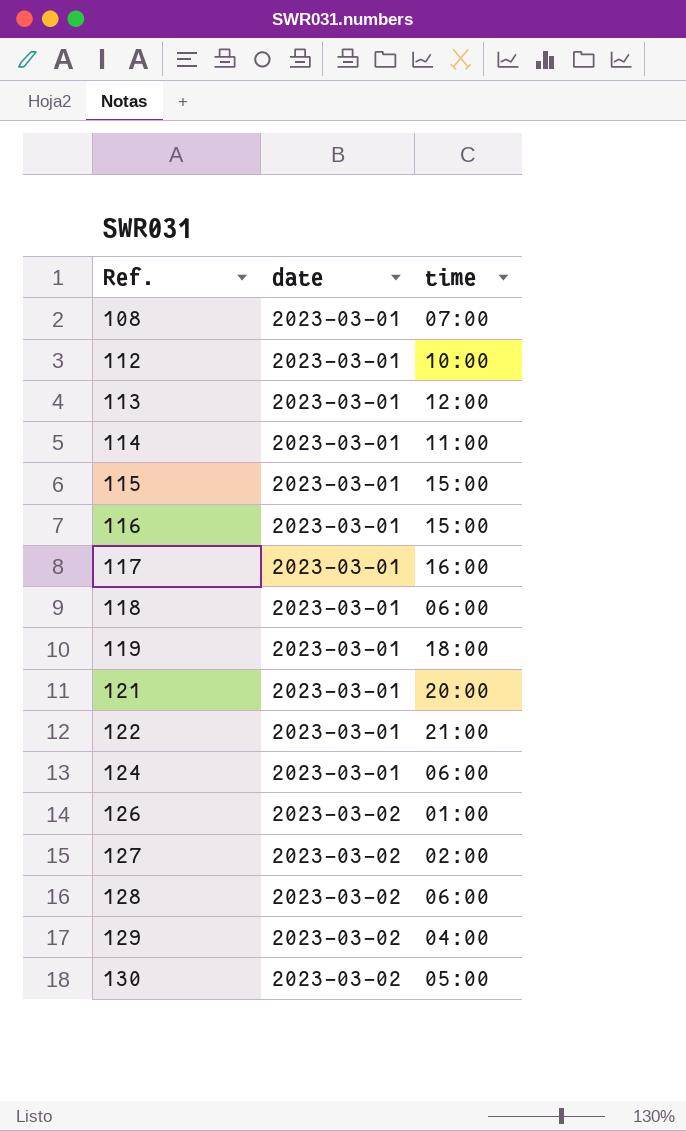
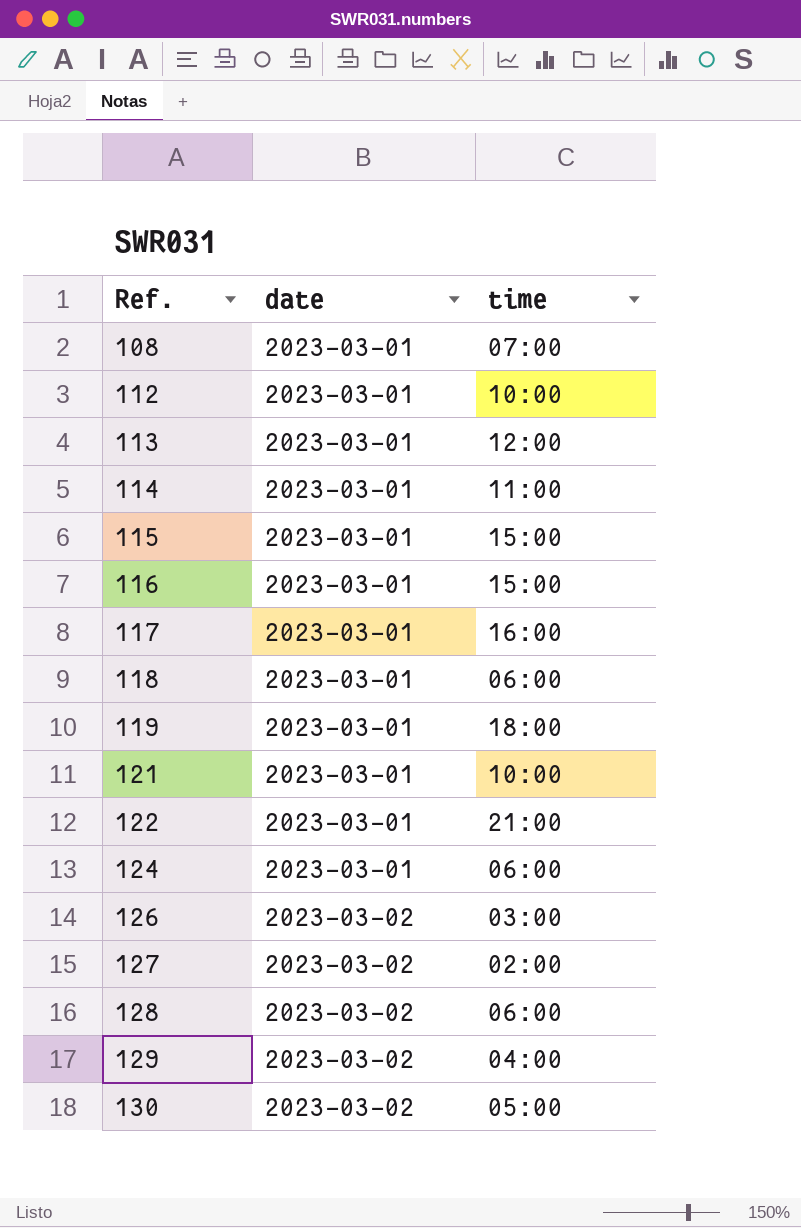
121 | time: 20:00 -> 10:00
126 | time: 01:00 -> 03:00

